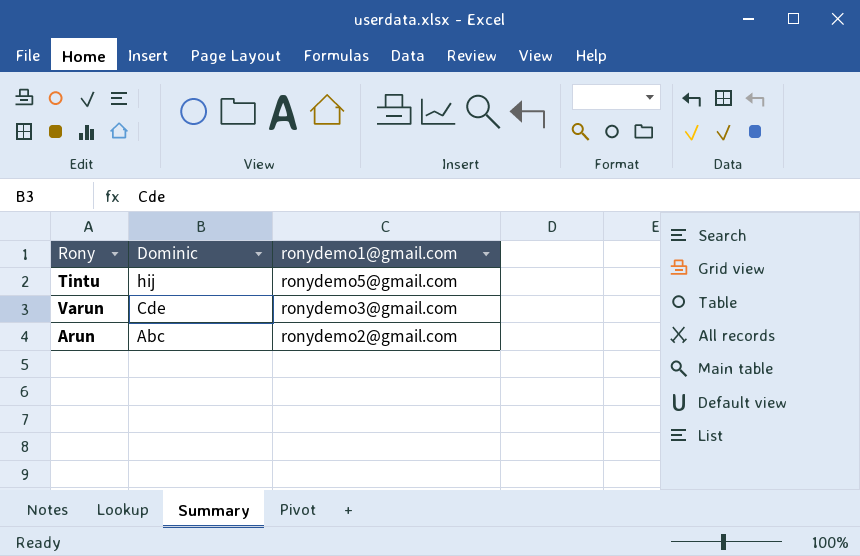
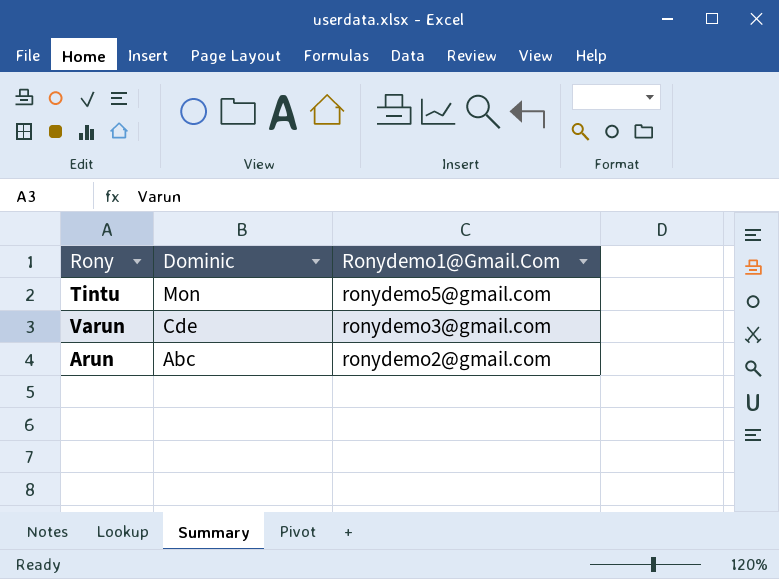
column name: ronydemo1@gmail.com -> Ronydemo1@Gmail.Com
Tintu | Dominic: hij -> Mon

